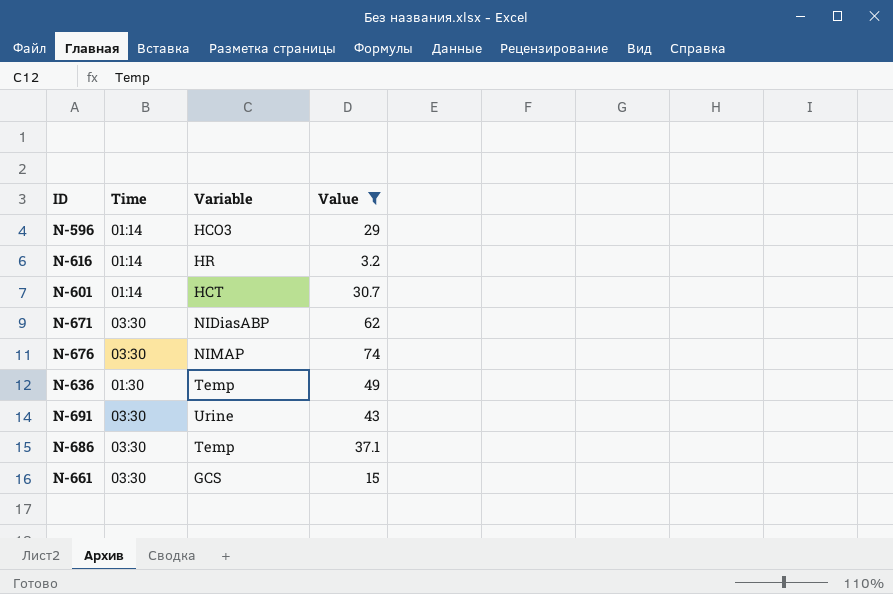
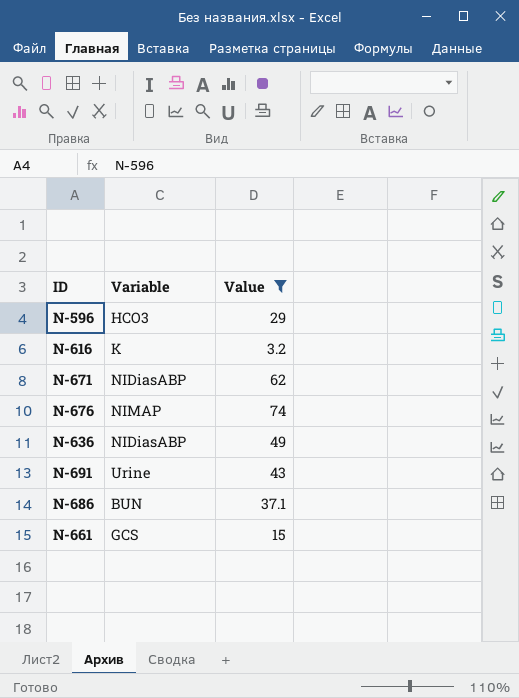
column Time | position: 2 -> none
row N-601: 01:14 | HCT | 30.7 -> none
N-616 | Variable: HR -> K
N-636 | Variable: Temp -> NIDiasABP
N-686 | Variable: Temp -> BUN

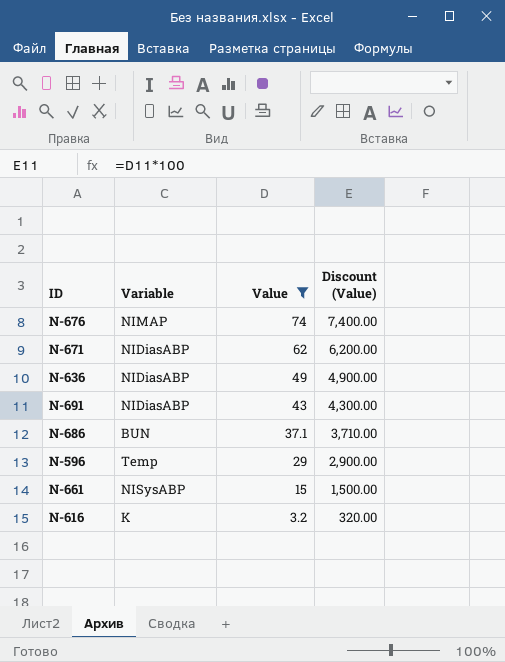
row order: none -> Value descending
column Discount (Value) | formula: none -> [Value] * 100
N-691 | Variable: Urine -> NIDiasABP
N-596 | Variable: HCO3 -> Temp
N-661 | Variable: GCS -> NISysABP

